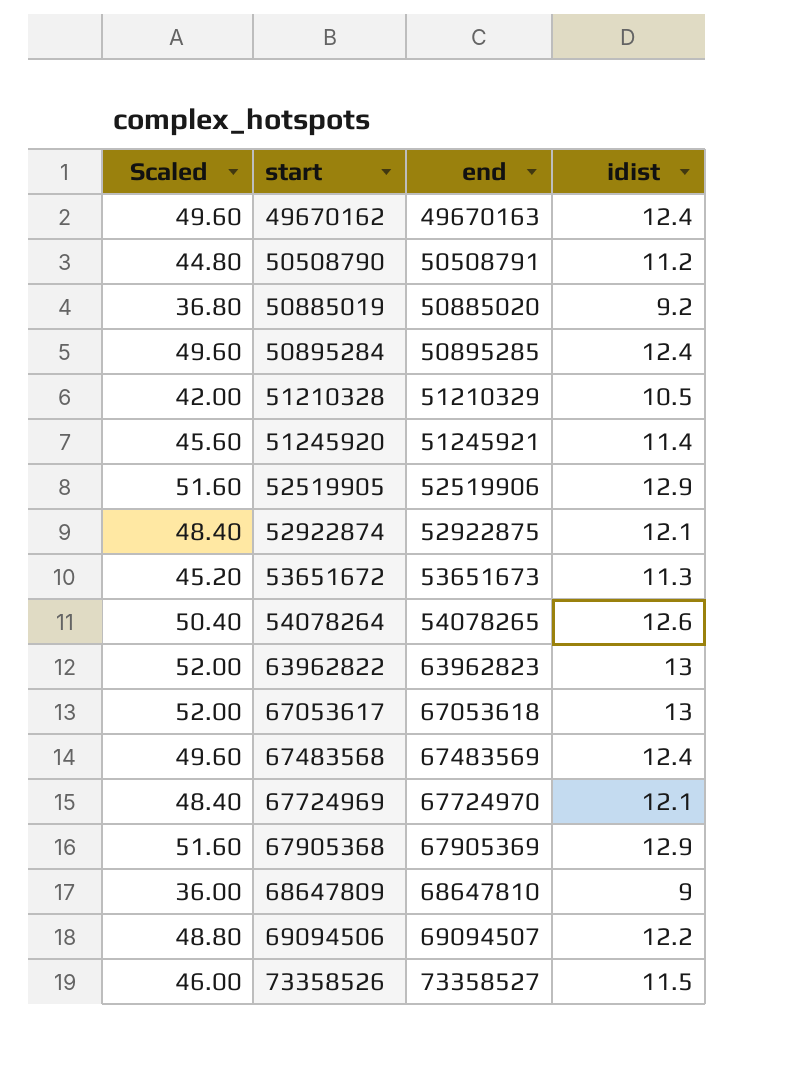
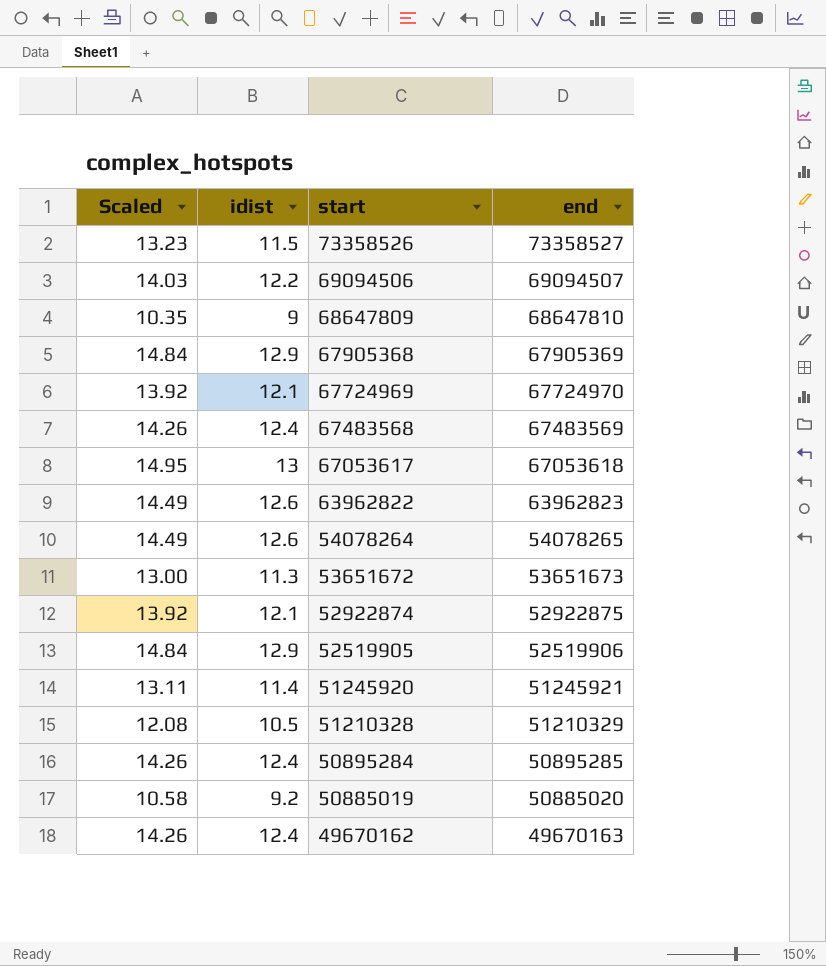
row order: start ascending -> start descending
column Scaled | formula: [idist] * 4 -> [idist] * 1.15
column idist | position: 4 -> 2
row 50508790: 44.80 | 50508791 | 11.2 -> none
63962822 | idist: 13 -> 12.6

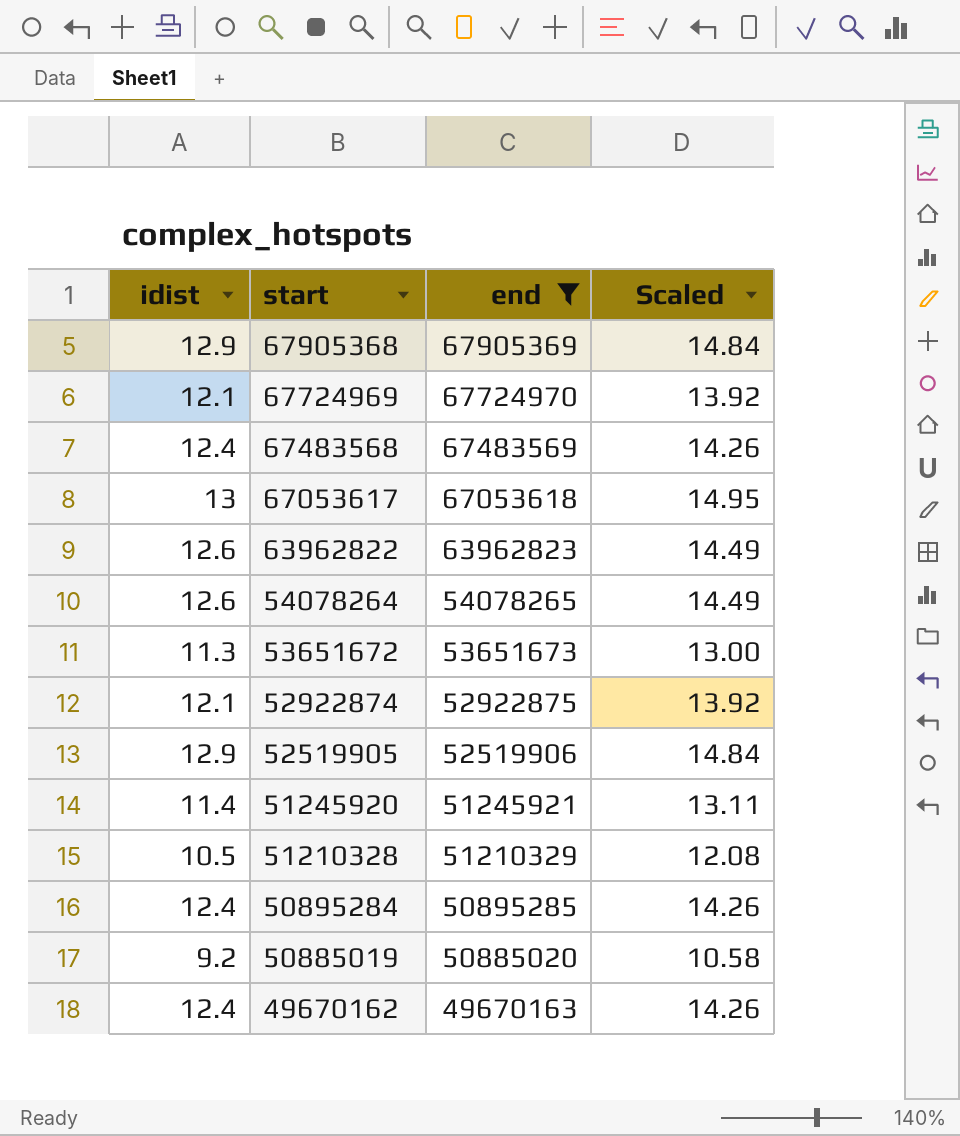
filter: none -> end <= 67905369
column Scaled | position: 1 -> 4

